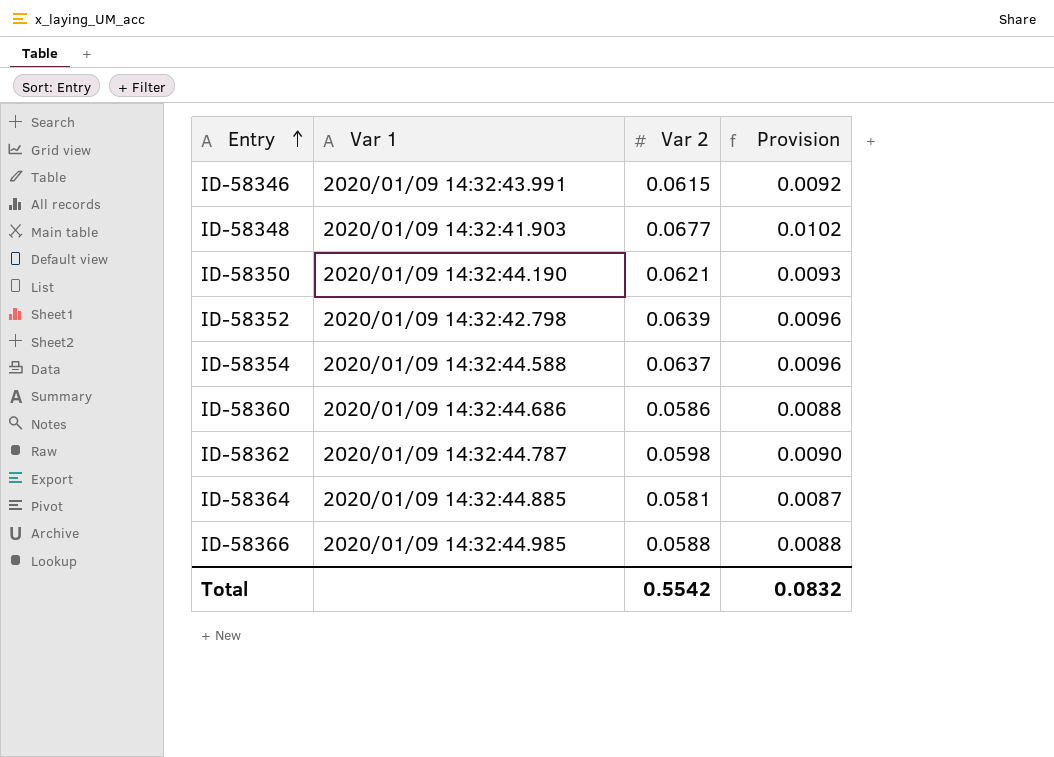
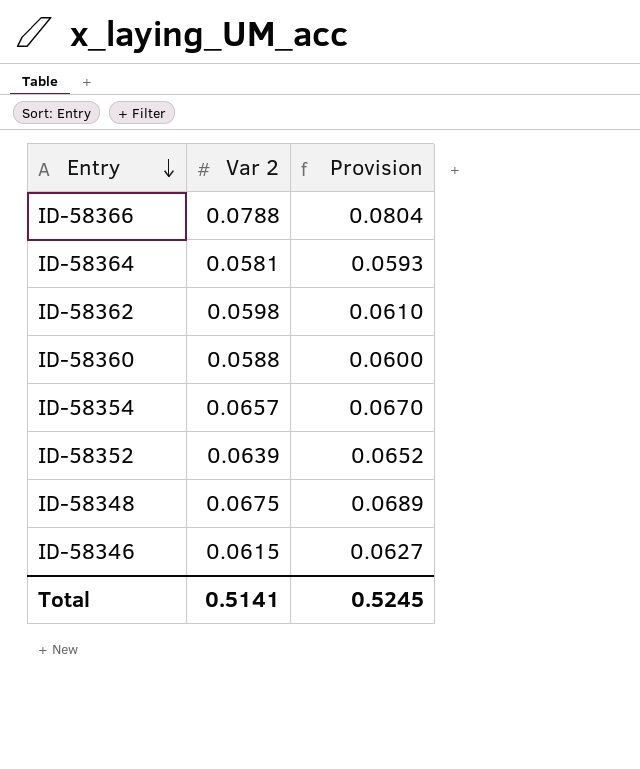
row order: Entry ascending -> Entry descending
column Var 1 | position: 2 -> none
column Provision | formula: [Var 2] * 0.15 -> [Var 2] * 1.02
row ID-58350: 2020/01/09 14:32:44.190 | 0.0621 | 0.0093 -> none
ID-58366 | Var 2: 0.0588 -> 0.0788
ID-58360 | Var 2: 0.0586 -> 0.0588
ID-58354 | Var 2: 0.0637 -> 0.0657
ID-58348 | Var 2: 0.0677 -> 0.0675
Total | Var 2: 0.5542 -> 0.5141
Total | Provision: 0.0832 -> 0.5245

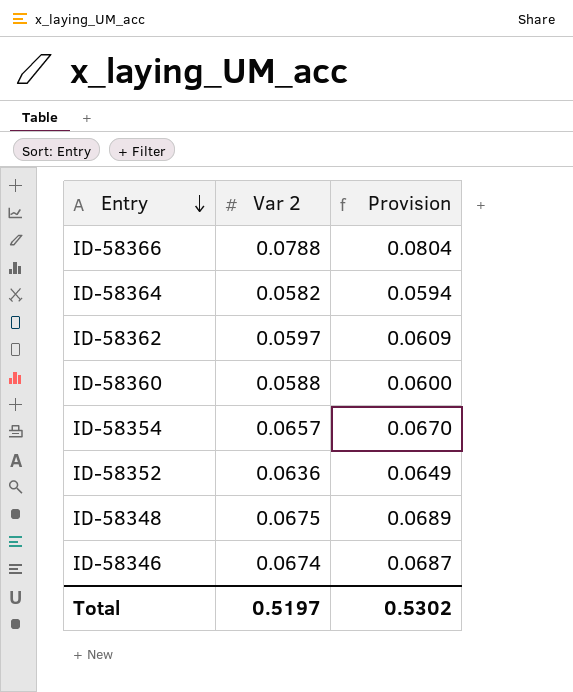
ID-58364 | Var 2: 0.0581 -> 0.0582
ID-58364 | Provision: 0.0593 -> 0.0594
ID-58362 | Var 2: 0.0598 -> 0.0597
ID-58362 | Provision: 0.0610 -> 0.0609
ID-58352 | Var 2: 0.0639 -> 0.0636
ID-58352 | Provision: 0.0652 -> 0.0649
ID-58346 | Var 2: 0.0615 -> 0.0674
ID-58346 | Provision: 0.0627 -> 0.0687
Total | Var 2: 0.5141 -> 0.5197
Total | Provision: 0.5245 -> 0.5302

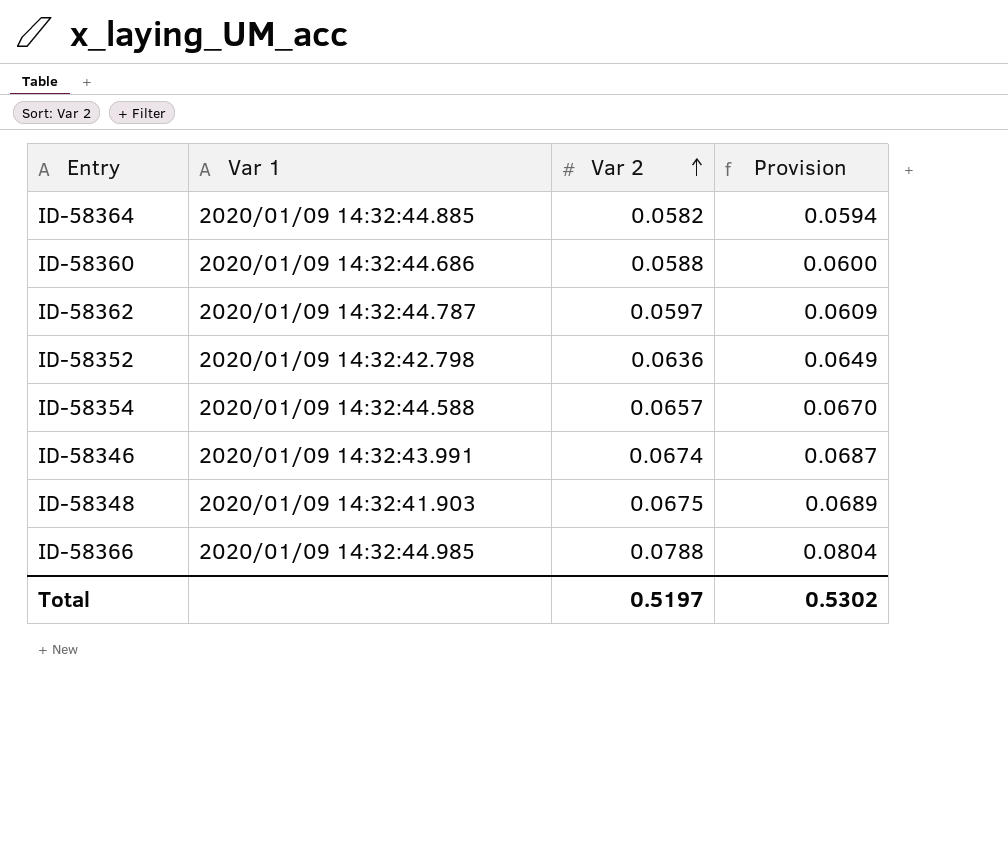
row order: Entry descending -> Var 2 ascending
column Var 1 | position: none -> 2

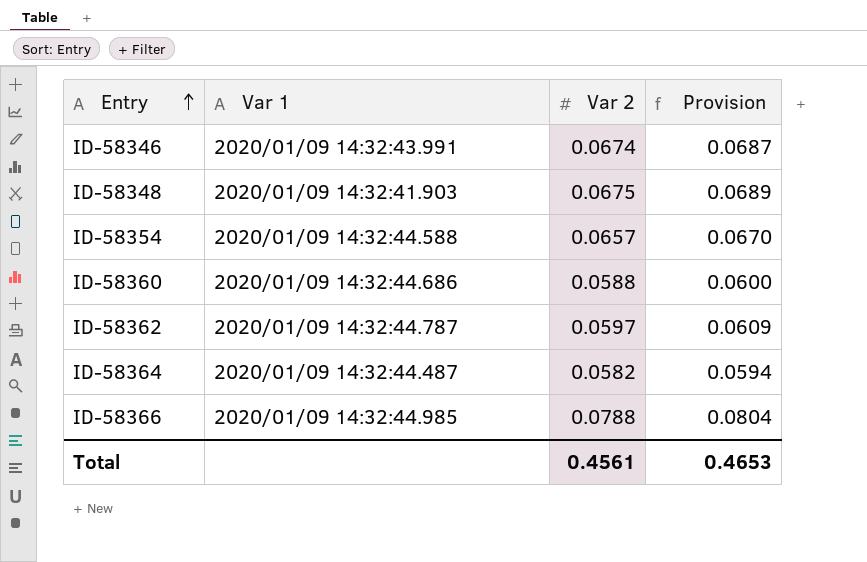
row order: Var 2 ascending -> Entry ascending
row ID-58352: 2020/01/09 14:32:42.798 | 0.0636 | 0.0649 -> none
ID-58364 | Var 1: 2020/01/09 14:32:44.885 -> 2020/01/09 14:32:44.487
Total | Var 2: 0.5197 -> 0.4561
Total | Provision: 0.5302 -> 0.4653

